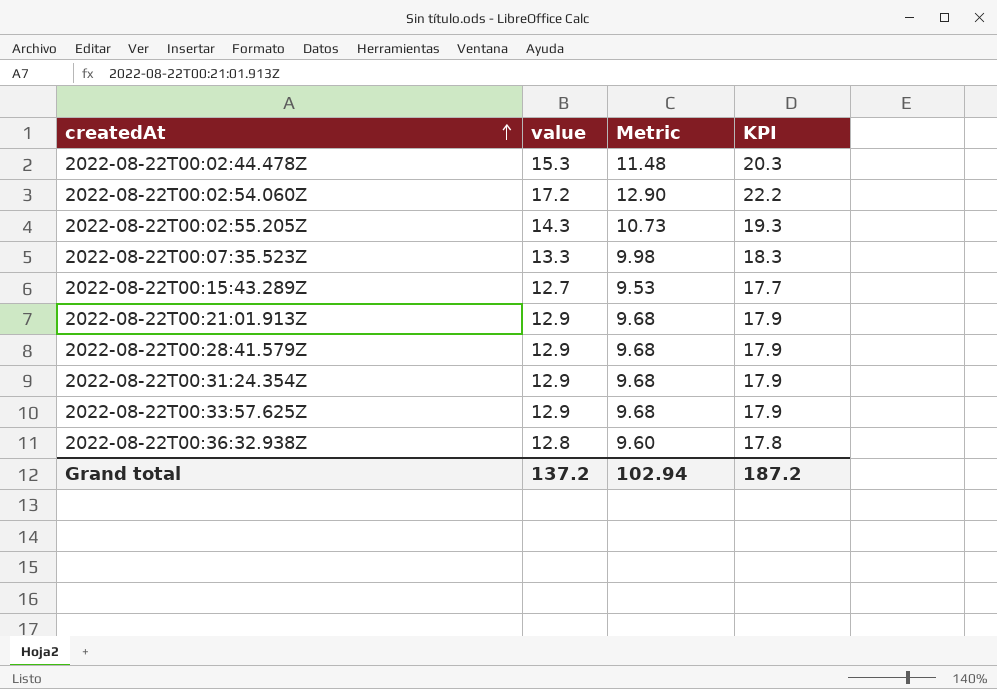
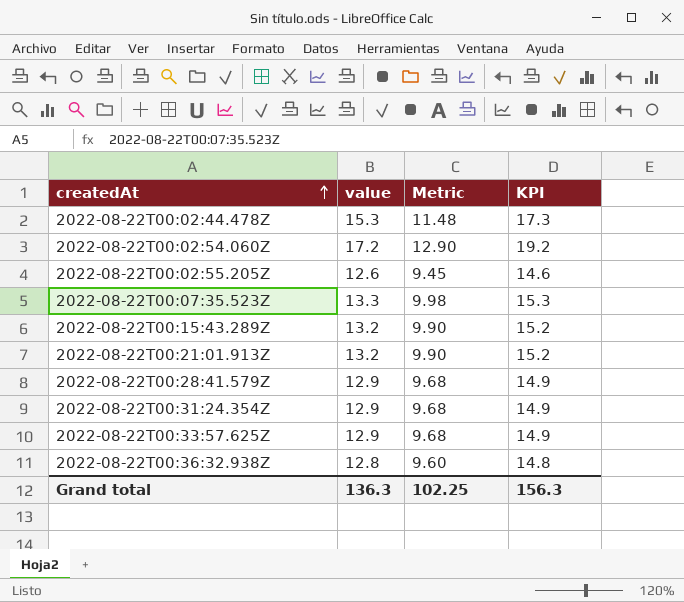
column KPI | formula: [value] + 5 -> [value] + 2
2022-08-22T00:02:55.205Z | value: 14.3 -> 12.6
2022-08-22T00:02:55.205Z | Metric: 10.73 -> 9.45
2022-08-22T00:15:43.289Z | value: 12.7 -> 13.2
2022-08-22T00:15:43.289Z | Metric: 9.53 -> 9.90
2022-08-22T00:21:01.913Z | value: 12.9 -> 13.2
2022-08-22T00:21:01.913Z | Metric: 9.68 -> 9.90
Grand total | value: 137.2 -> 136.3
Grand total | Metric: 102.94 -> 102.25
Grand total | KPI: 187.2 -> 156.3

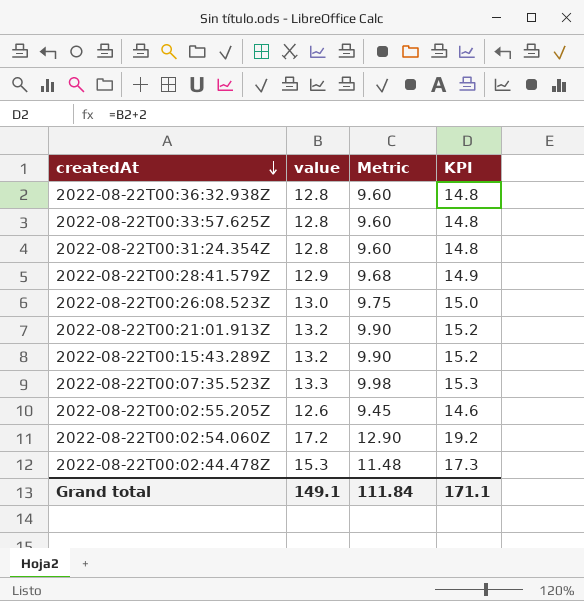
row order: createdAt ascending -> createdAt descending
2022-08-22T00:33:57.625Z | value: 12.9 -> 12.8
2022-08-22T00:33:57.625Z | Metric: 9.68 -> 9.60
2022-08-22T00:33:57.625Z | KPI: 14.9 -> 14.8
2022-08-22T00:31:24.354Z | value: 12.9 -> 12.8
2022-08-22T00:31:24.354Z | Metric: 9.68 -> 9.60
2022-08-22T00:31:24.354Z | KPI: 14.9 -> 14.8
row 2022-08-22T00:26:08.523Z: none -> 13.0 | 9.75 | 15.0
Grand total | value: 136.3 -> 149.1
Grand total | Metric: 102.25 -> 111.84
Grand total | KPI: 156.3 -> 171.1

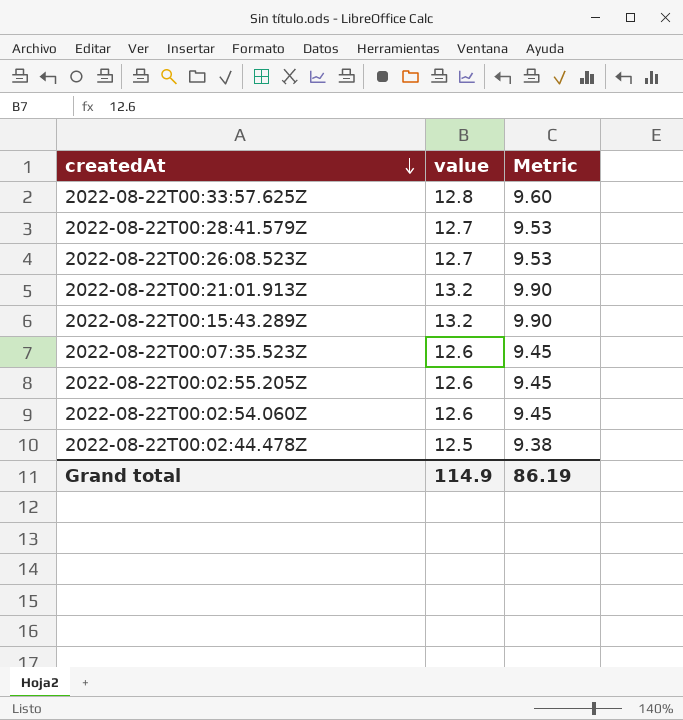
column KPI | formula: [value] + 2 -> none
row 2022-08-22T00:36:32.938Z: 12.8 | 9.60 | 14.8 -> none
row 2022-08-22T00:31:24.354Z: 12.8 | 9.60 | 14.8 -> none
2022-08-22T00:28:41.579Z | value: 12.9 -> 12.7
2022-08-22T00:28:41.579Z | Metric: 9.68 -> 9.53
2022-08-22T00:26:08.523Z | value: 13.0 -> 12.7
2022-08-22T00:26:08.523Z | Metric: 9.75 -> 9.53
2022-08-22T00:07:35.523Z | value: 13.3 -> 12.6
2022-08-22T00:07:35.523Z | Metric: 9.98 -> 9.45
2022-08-22T00:02:54.060Z | value: 17.2 -> 12.6
2022-08-22T00:02:54.060Z | Metric: 12.90 -> 9.45
2022-08-22T00:02:44.478Z | value: 15.3 -> 12.5
2022-08-22T00:02:44.478Z | Metric: 11.48 -> 9.38
Grand total | value: 149.1 -> 114.9
Grand total | Metric: 111.84 -> 86.19

